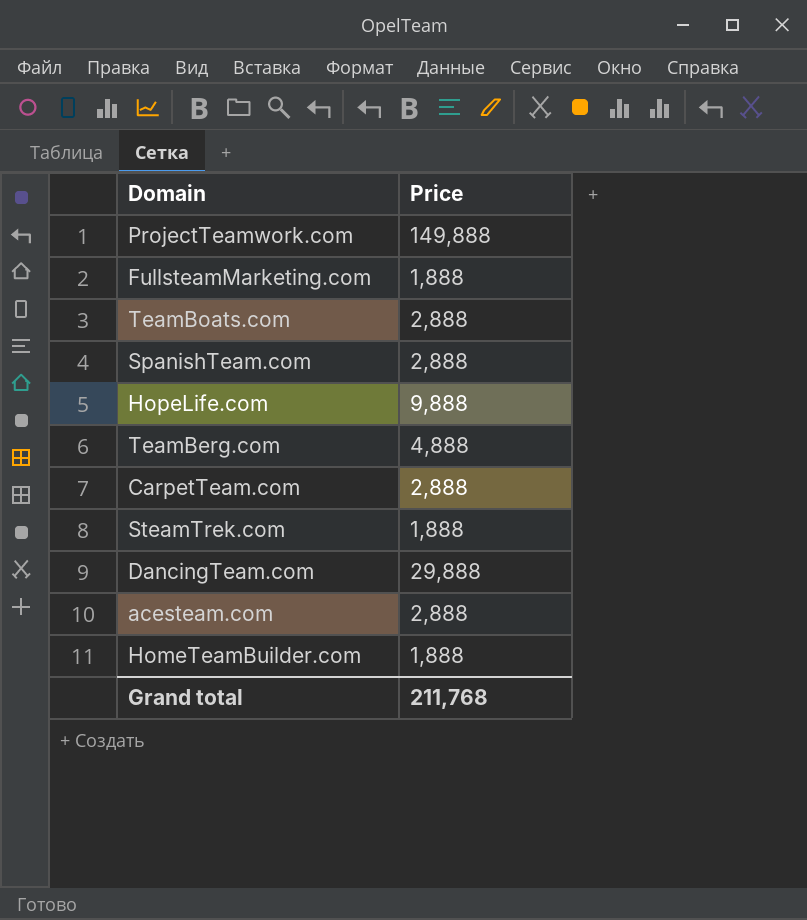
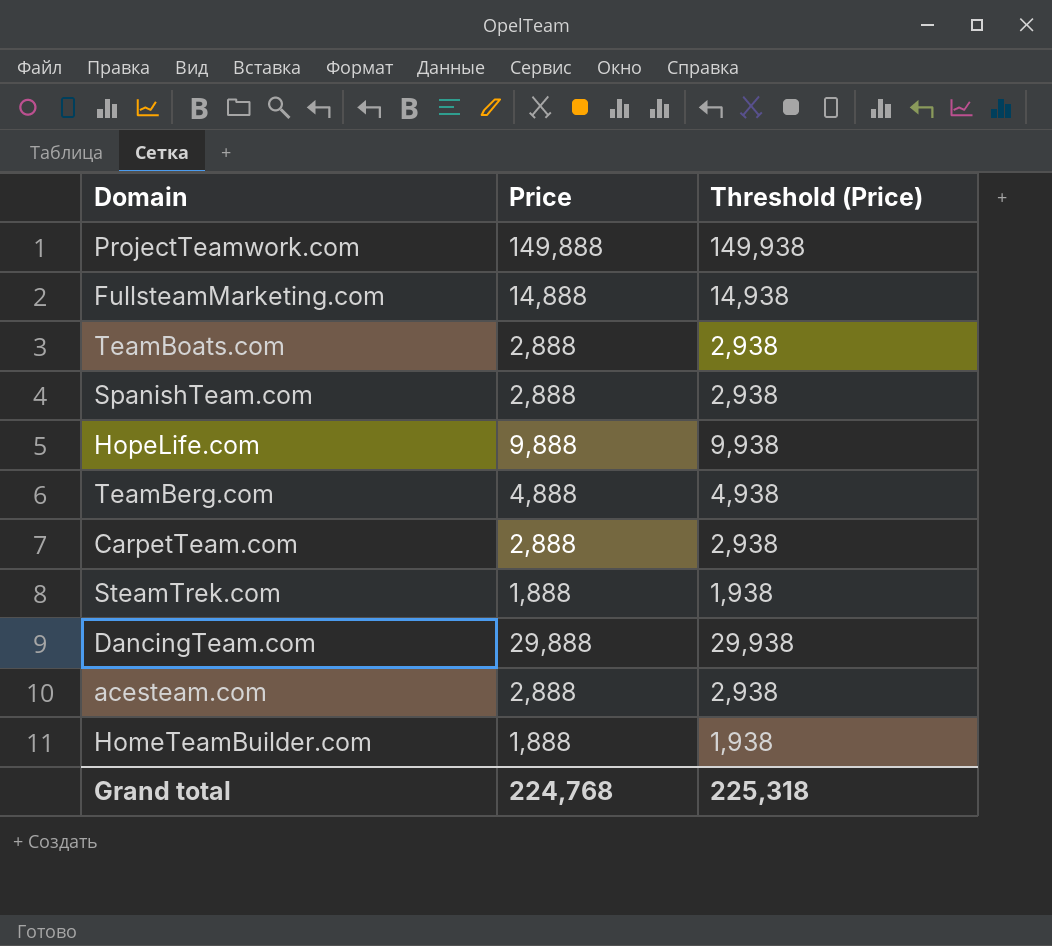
column Threshold (Price) | formula: none -> [Price] + 50
FullsteamMarketing.com | Price: 1,888 -> 14,888
Grand total | Price: 211,768 -> 224,768

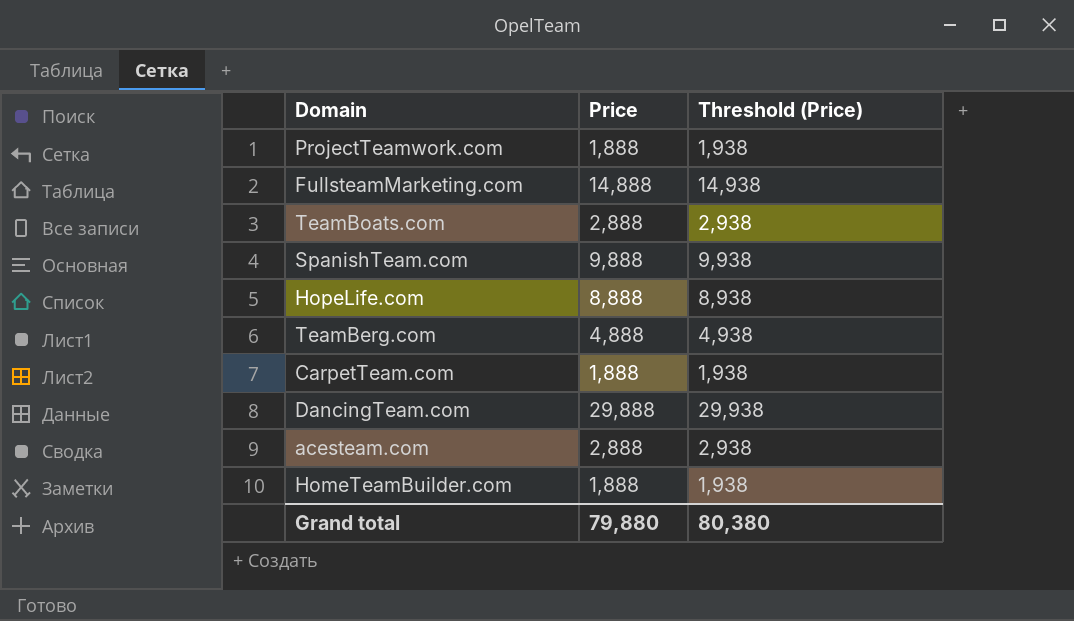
row SteamTrek.com: 1,888 | 1,938 -> none
ProjectTeamwork.com | Price: 149,888 -> 1,888
ProjectTeamwork.com | Threshold (Price): 149,938 -> 1,938
SpanishTeam.com | Price: 2,888 -> 9,888
SpanishTeam.com | Threshold (Price): 2,938 -> 9,938
HopeLife.com | Price: 9,888 -> 8,888
HopeLife.com | Threshold (Price): 9,938 -> 8,938
CarpetTeam.com | Price: 2,888 -> 1,888
CarpetTeam.com | Threshold (Price): 2,938 -> 1,938
Grand total | Price: 224,768 -> 79,880
Grand total | Threshold (Price): 225,318 -> 80,380

